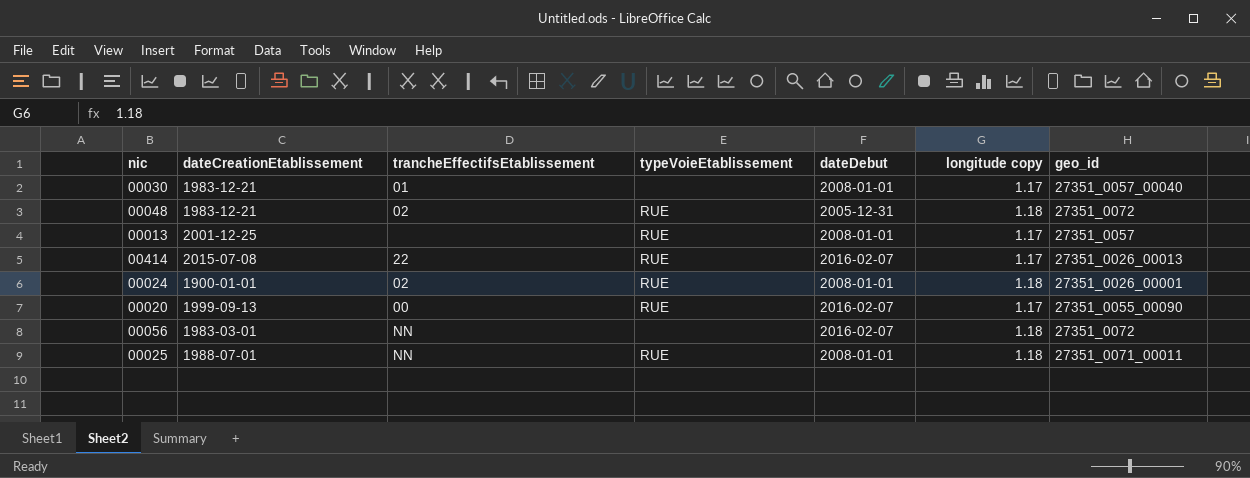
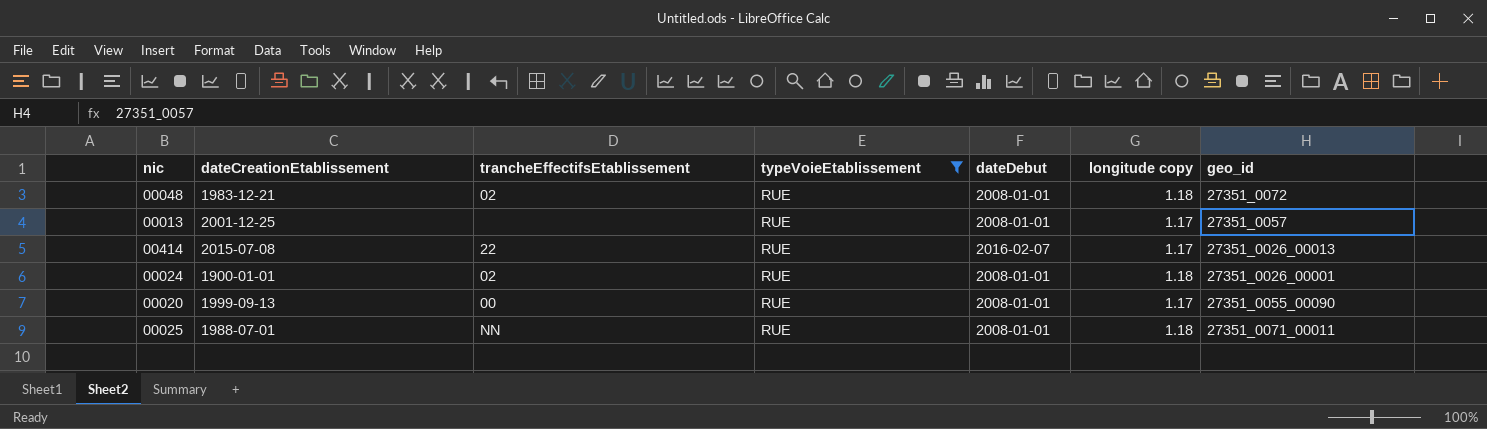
filter: none -> typeVoieEtablissement = RUE
00048 | dateDebut: 2005-12-31 -> 2008-01-01
00020 | dateDebut: 2016-02-07 -> 2008-01-01

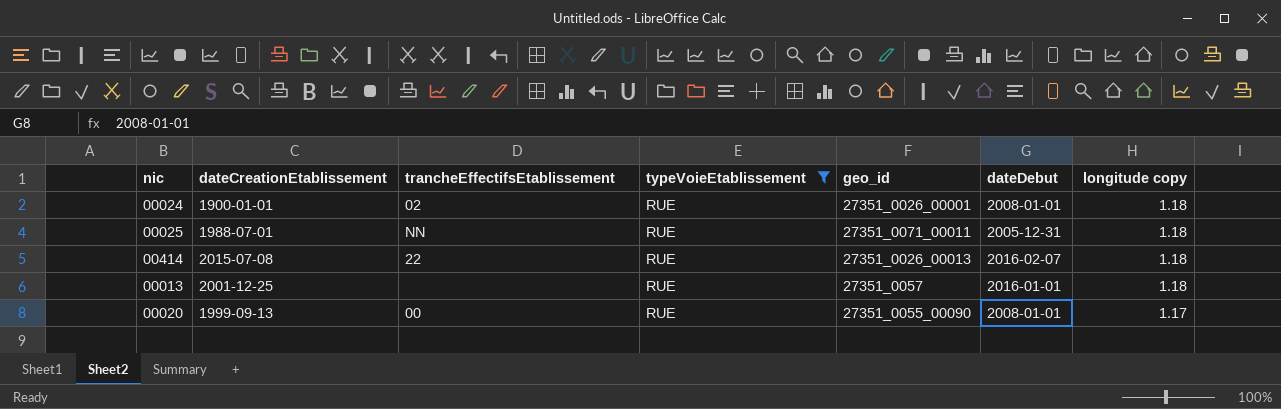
row order: none -> longitude copy descending
column geo_id | position: 7 -> 5
row 00048: 1983-12-21 | 02 | RUE | 2008-01-01 | 1.18 | 27351_0072 -> none
00025 | dateDebut: 2008-01-01 -> 2005-12-31
00414 | longitude copy: 1.17 -> 1.18
00013 | dateDebut: 2008-01-01 -> 2016-01-01
00013 | longitude copy: 1.17 -> 1.18

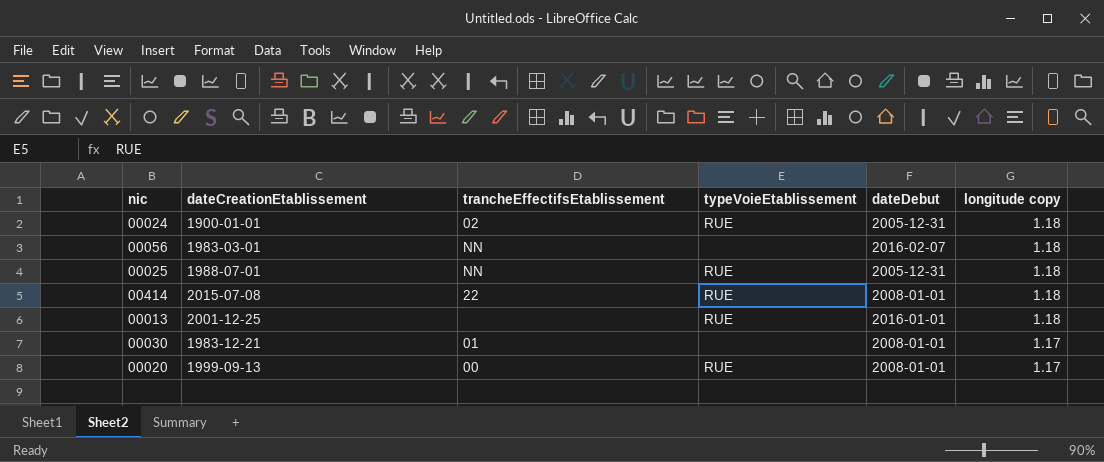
filter: typeVoieEtablissement = RUE -> none
column geo_id | position: 5 -> none
00024 | dateDebut: 2008-01-01 -> 2005-12-31
00414 | dateDebut: 2016-02-07 -> 2008-01-01

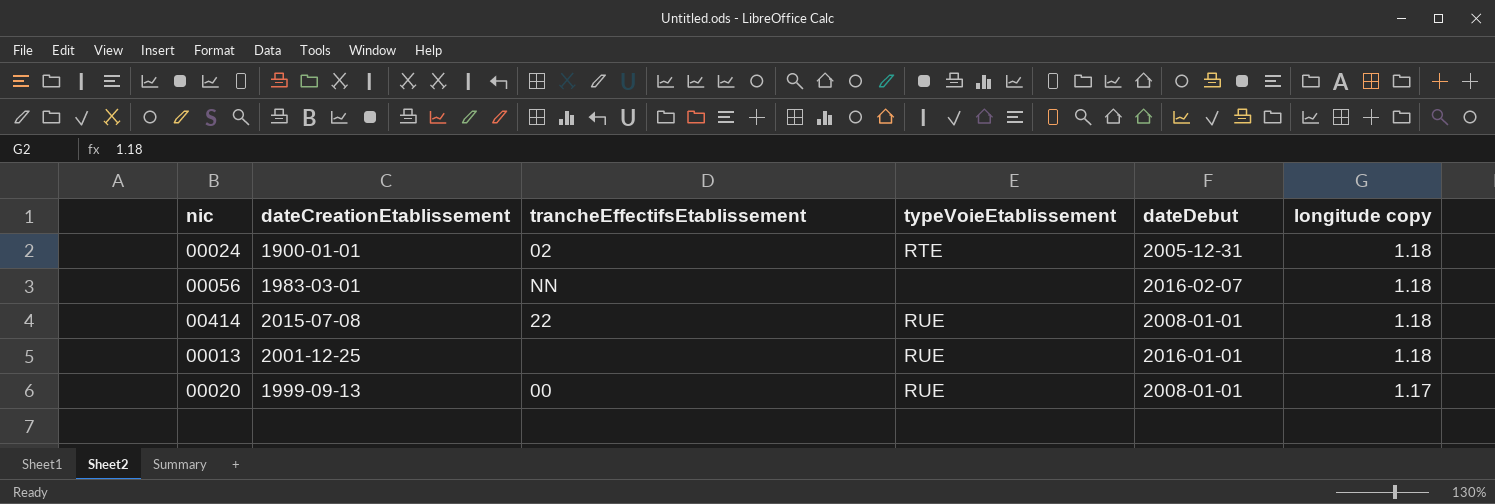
row 00025: 1988-07-01 | NN | RUE | 2005-12-31 | 1.18 -> none
row 00030: 1983-12-21 | 01 | none | 2008-01-01 | 1.17 -> none
00024 | typeVoieEtablissement: RUE -> RTE

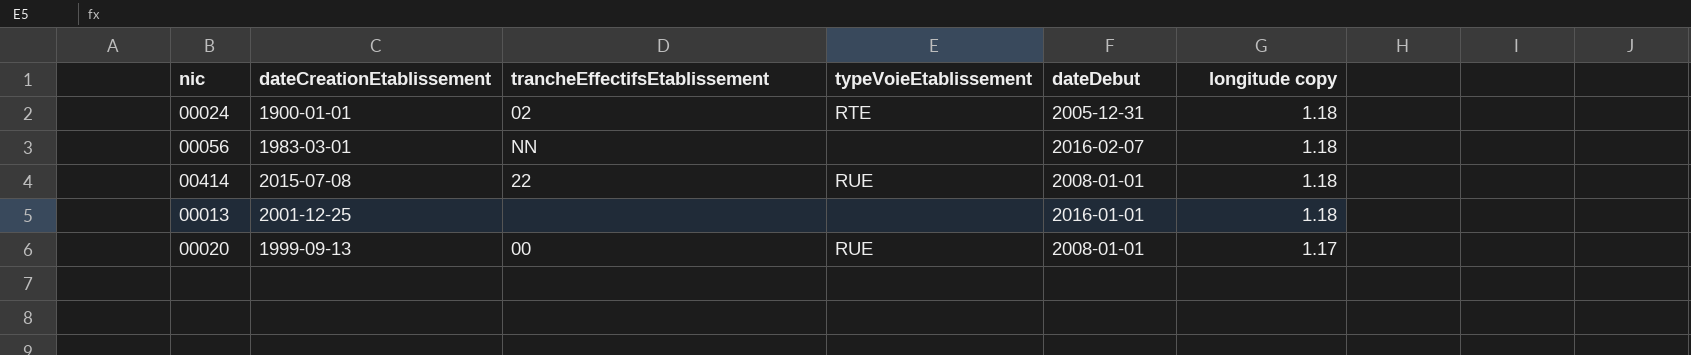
00013 | typeVoieEtablissement: RUE -> none

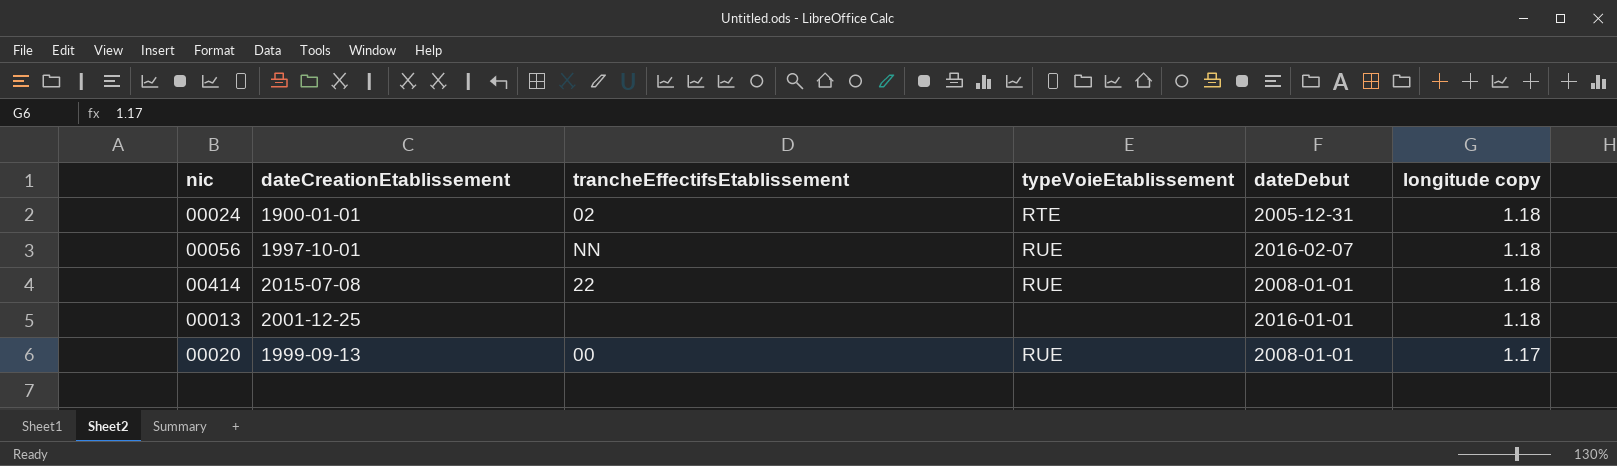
00056 | dateCreationEtablissement: 1983-03-01 -> 1997-10-01
00056 | typeVoieEtablissement: none -> RUE

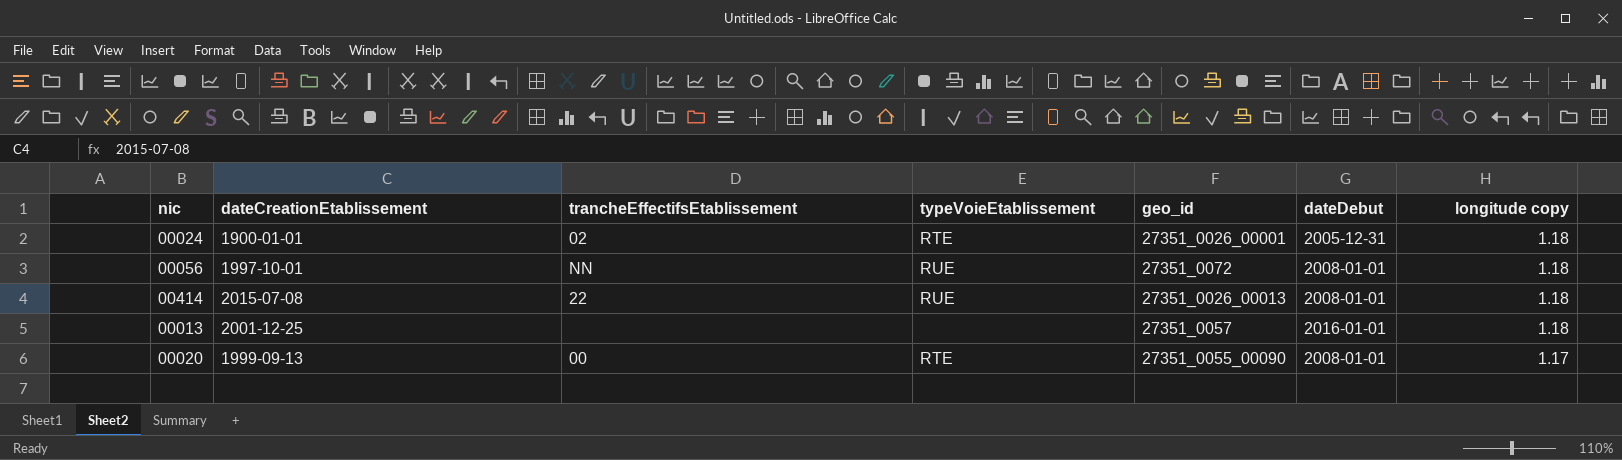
column geo_id | position: none -> 5
00056 | dateDebut: 2016-02-07 -> 2008-01-01
00020 | typeVoieEtablissement: RUE -> RTE

